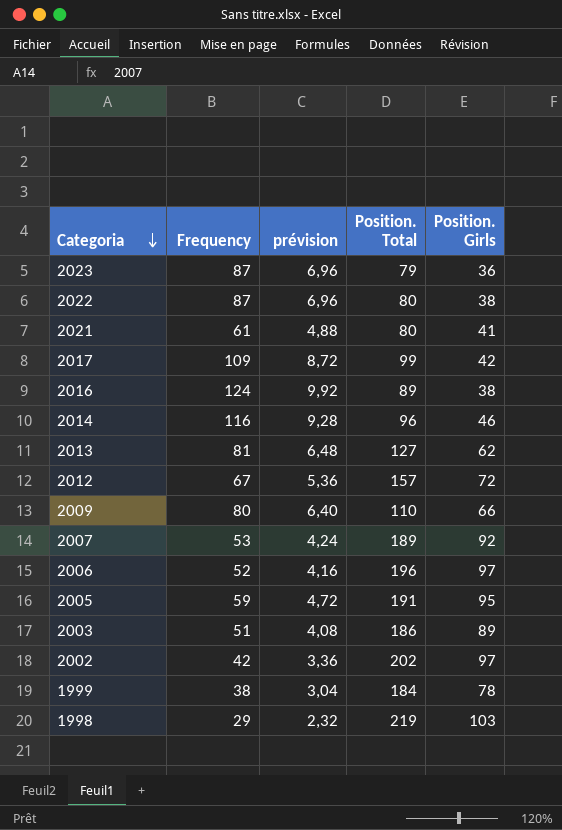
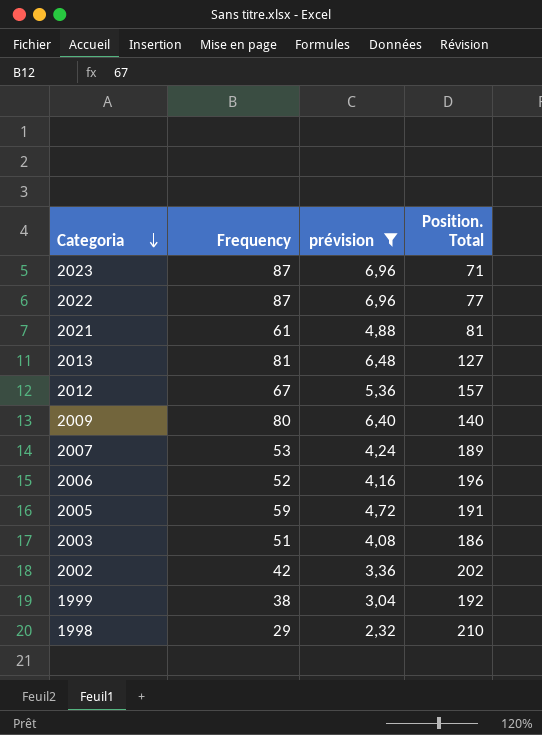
filter: none -> prévision <= 6,96
column Position. Girls | position: 5 -> none
2023 | Position. Total: 79 -> 71
2022 | Position. Total: 80 -> 77
2021 | Position. Total: 80 -> 81
2009 | Position. Total: 110 -> 140
1999 | Position. Total: 184 -> 192
1998 | Position. Total: 219 -> 210

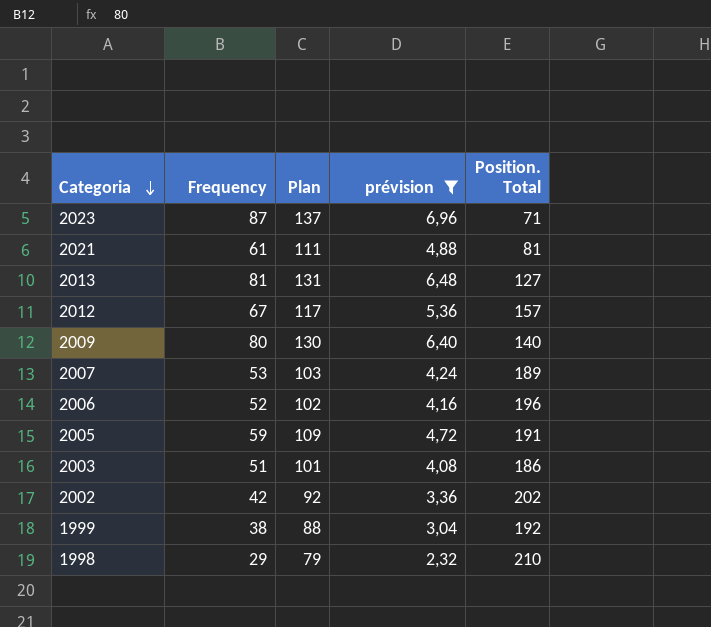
column Plan | formula: none -> [Frequency] + 50
row 2022: 87 | 6,96 | 77 -> none

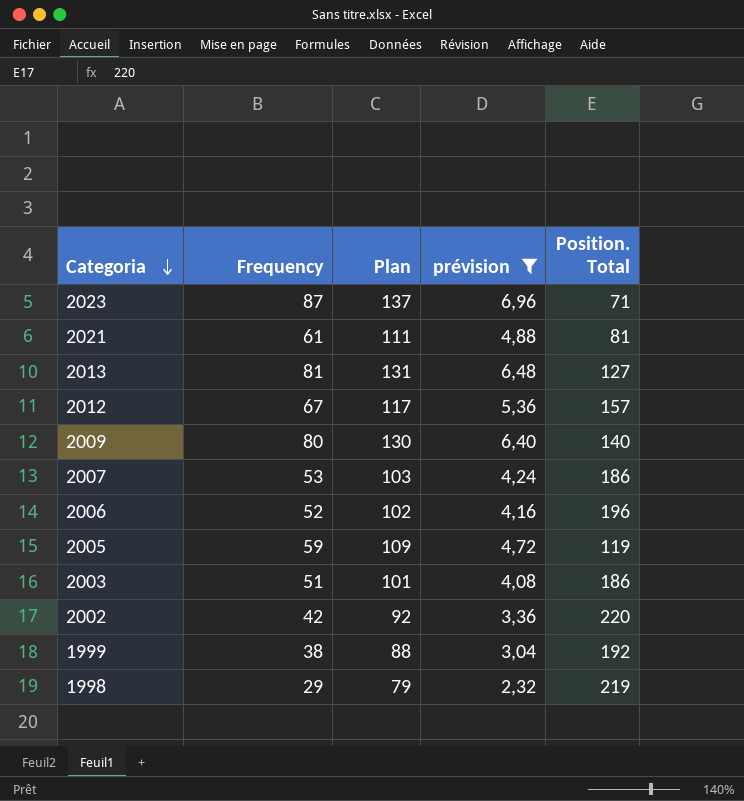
2007 | Position. Total: 189 -> 186
2005 | Position. Total: 191 -> 119
2002 | Position. Total: 202 -> 220
1998 | Position. Total: 210 -> 219

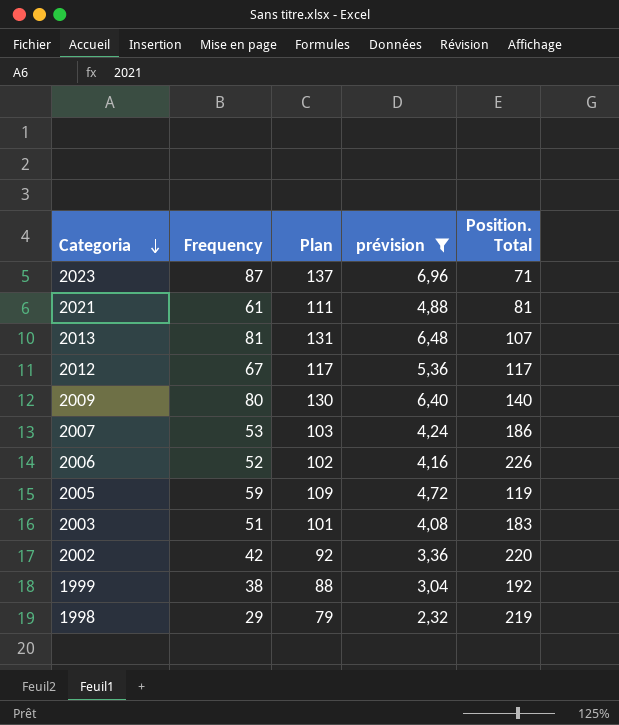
2013 | Position. Total: 127 -> 107
2012 | Position. Total: 157 -> 117
2006 | Position. Total: 196 -> 226
2003 | Position. Total: 186 -> 183

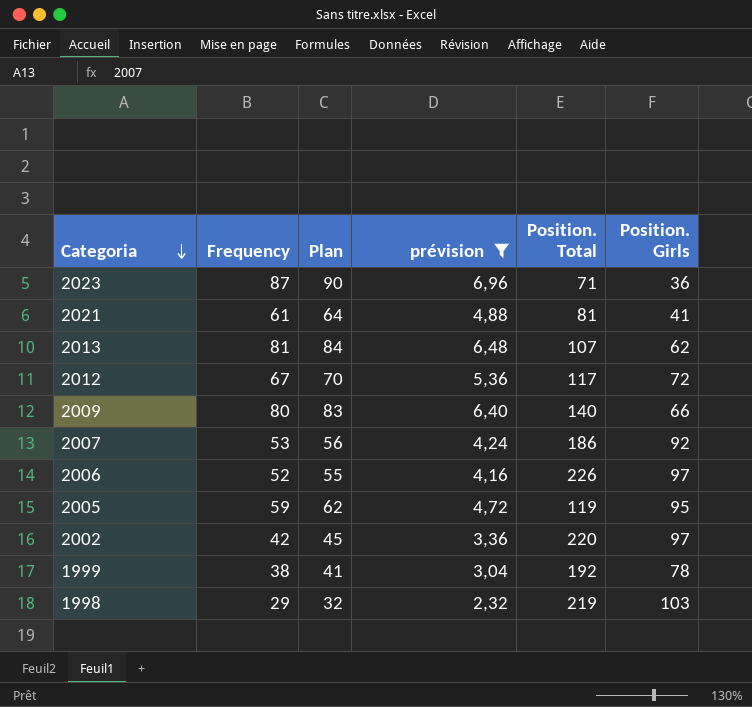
column Plan | formula: [Frequency] + 50 -> [Frequency] + 3
column Position. Girls | position: none -> 6
row 2003: 51 | 101 | 4,08 | 183 -> none

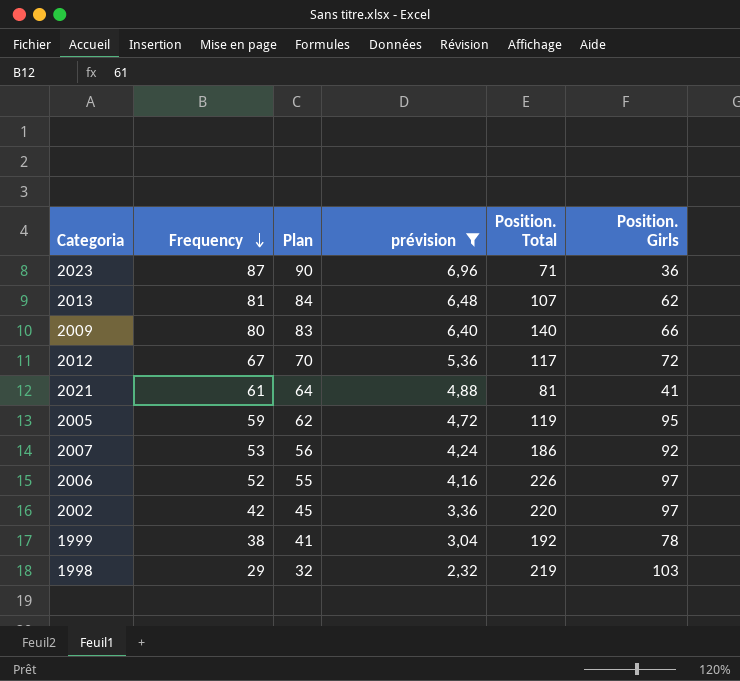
row order: Categoria descending -> Frequency descending

